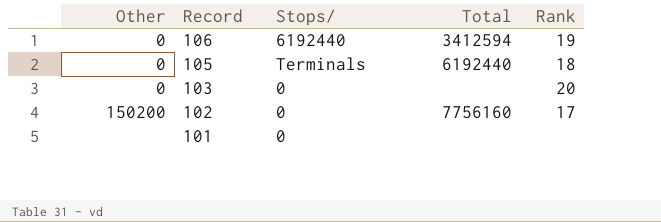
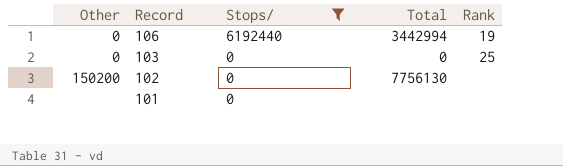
filter: none -> Stops/ != Terminals
106 | Total: 3412594 -> 3442994
103 | Total: none -> 0
103 | Rank: 20 -> 25
102 | Total: 7756160 -> 7756130
102 | Rank: 17 -> none

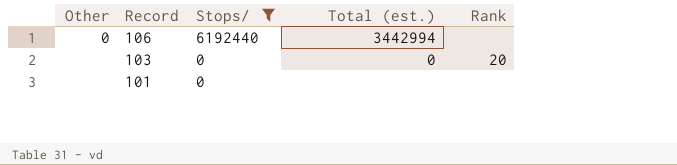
column name: Total -> Total (est.)
row 102: 150200 | 0 | 7756130 | none -> none
106 | Rank: 19 -> none
103 | Other: 0 -> none
103 | Rank: 25 -> 20

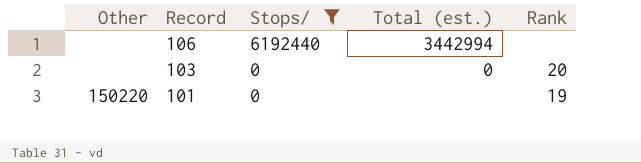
106 | Other: 0 -> none
101 | Other: none -> 150220
101 | Rank: none -> 19

